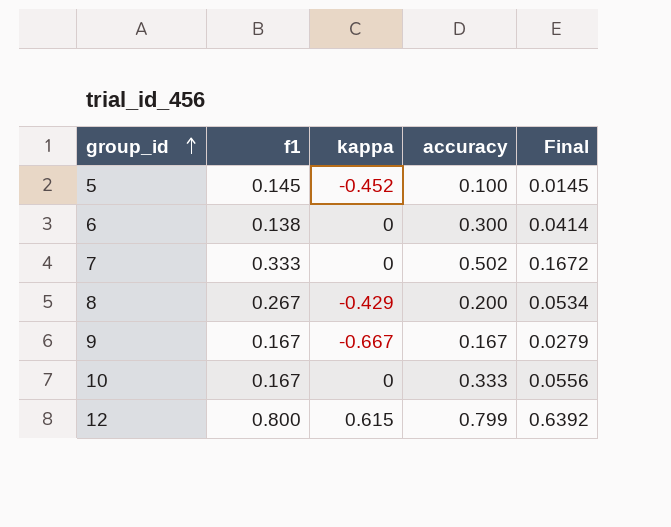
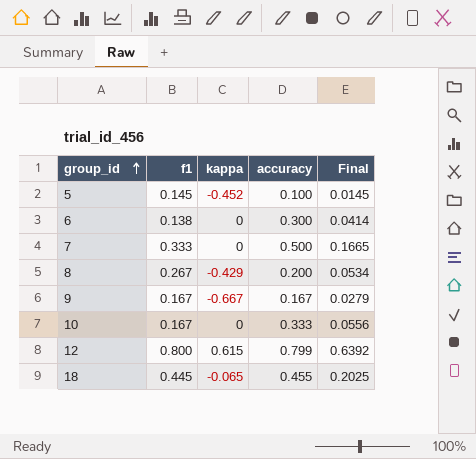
7 | accuracy: 0.502 -> 0.500
7 | Final: 0.1672 -> 0.1665
row 18: none -> 0.445 | -0.065 | 0.455 | 0.2025

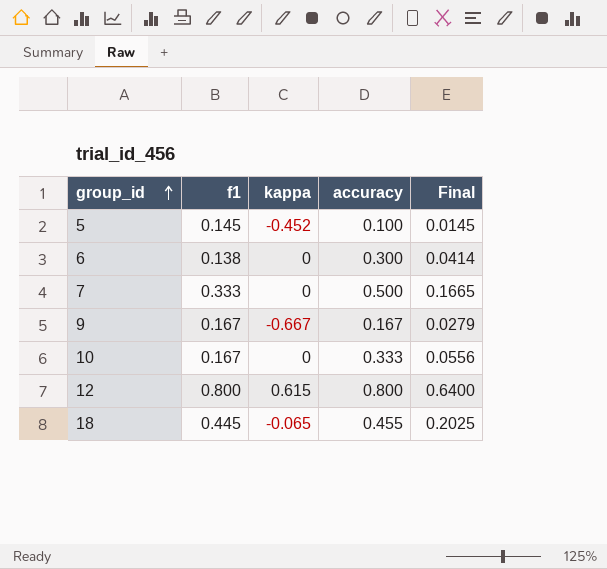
row 8: 0.267 | -0.429 | 0.200 | 0.0534 -> none
12 | accuracy: 0.799 -> 0.800
12 | Final: 0.6392 -> 0.6400

